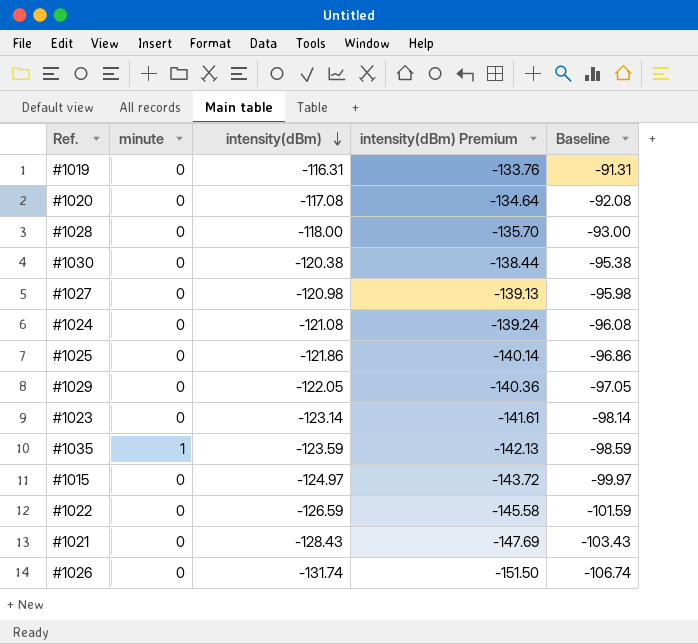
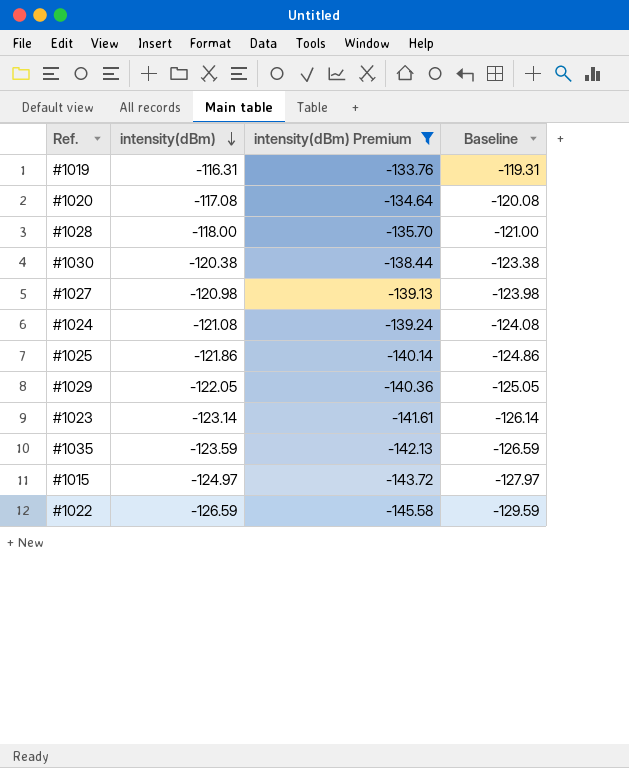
filter: none -> intensity(dBm) Premium >= -145.58
column minute | position: 2 -> none
column Baseline | formula: [intensity(dBm)] + 25 -> [intensity(dBm)] - 3

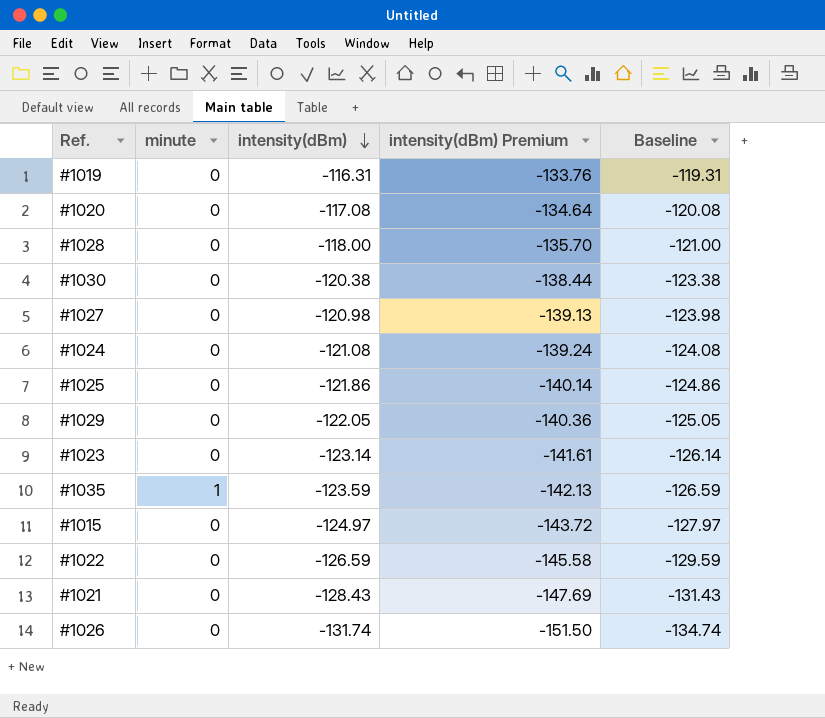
filter: intensity(dBm) Premium >= -145.58 -> none
column minute | position: none -> 2

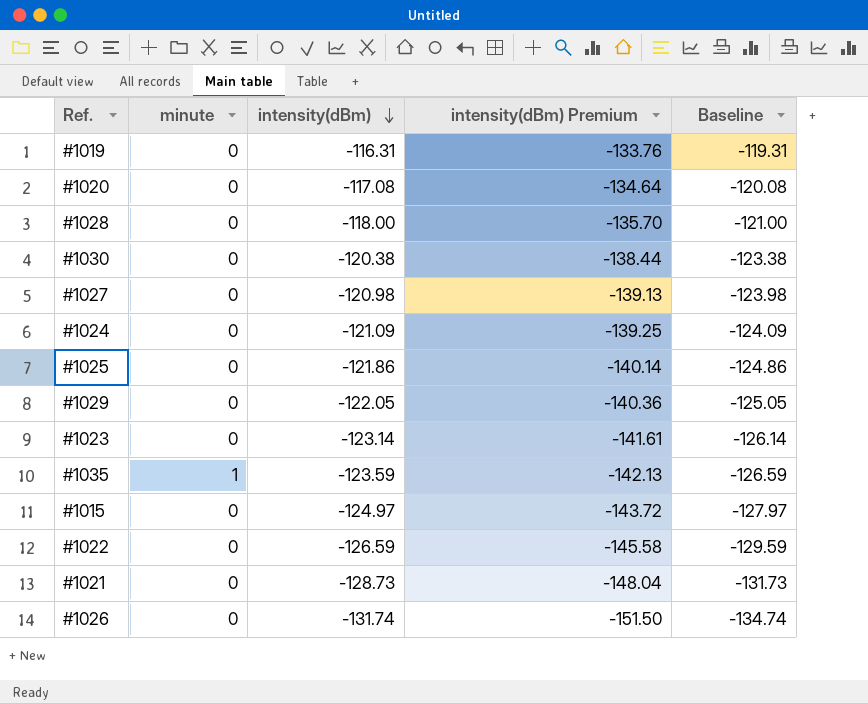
#1024 | intensity(dBm): -121.08 -> -121.09
#1024 | intensity(dBm) Premium: -139.24 -> -139.25
#1024 | Baseline: -124.08 -> -124.09
#1021 | intensity(dBm): -128.43 -> -128.73
#1021 | intensity(dBm) Premium: -147.69 -> -148.04
#1021 | Baseline: -131.43 -> -131.73

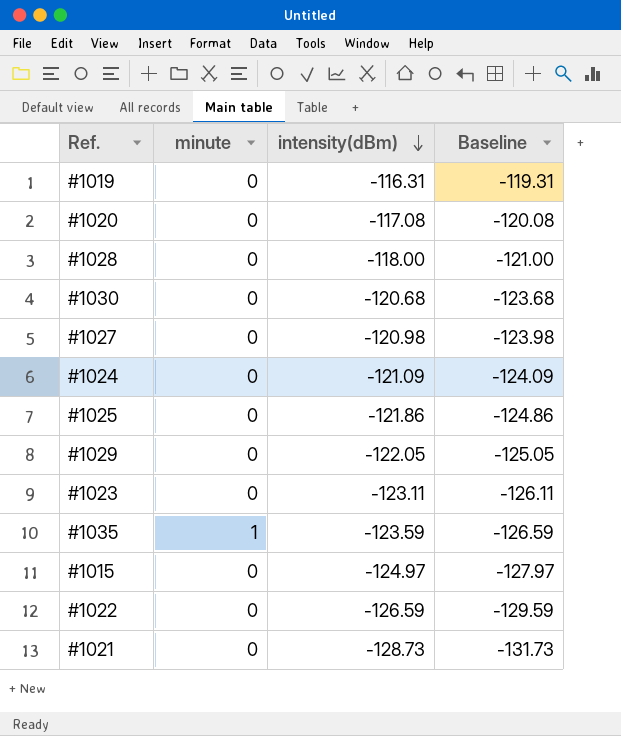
column intensity(dBm) Premium | formula: [intensity(dBm)] * 1.15 -> none
row #1026: 0 | -131.74 | -151.50 | -134.74 -> none
#1030 | intensity(dBm): -120.38 -> -120.68
#1030 | Baseline: -123.38 -> -123.68
#1023 | intensity(dBm): -123.14 -> -123.11
#1023 | Baseline: -126.14 -> -126.11

